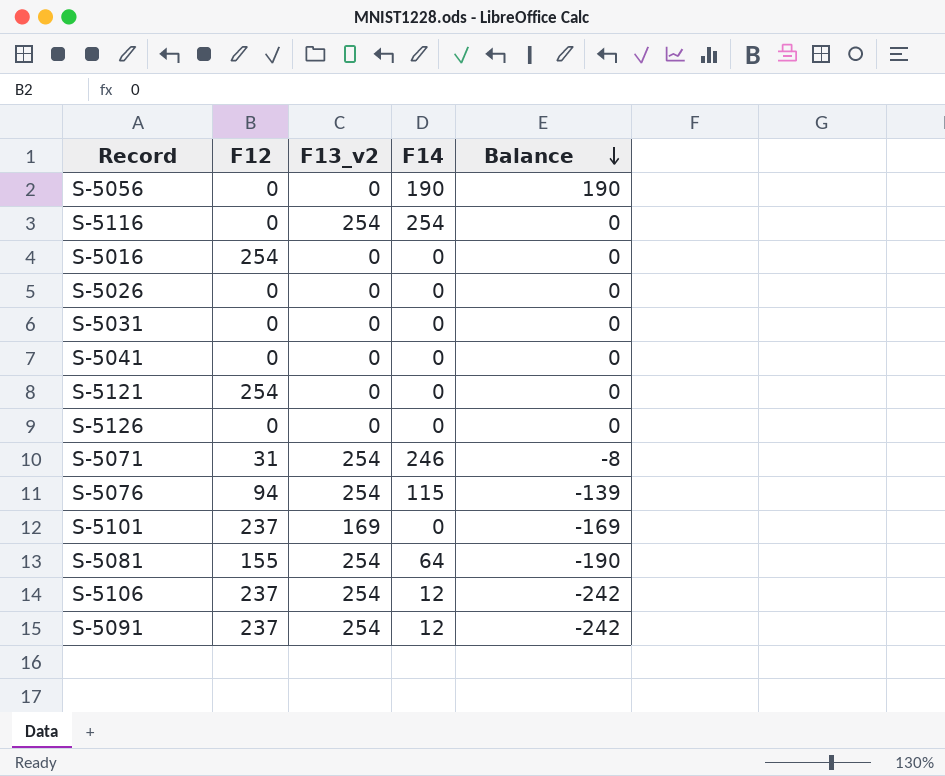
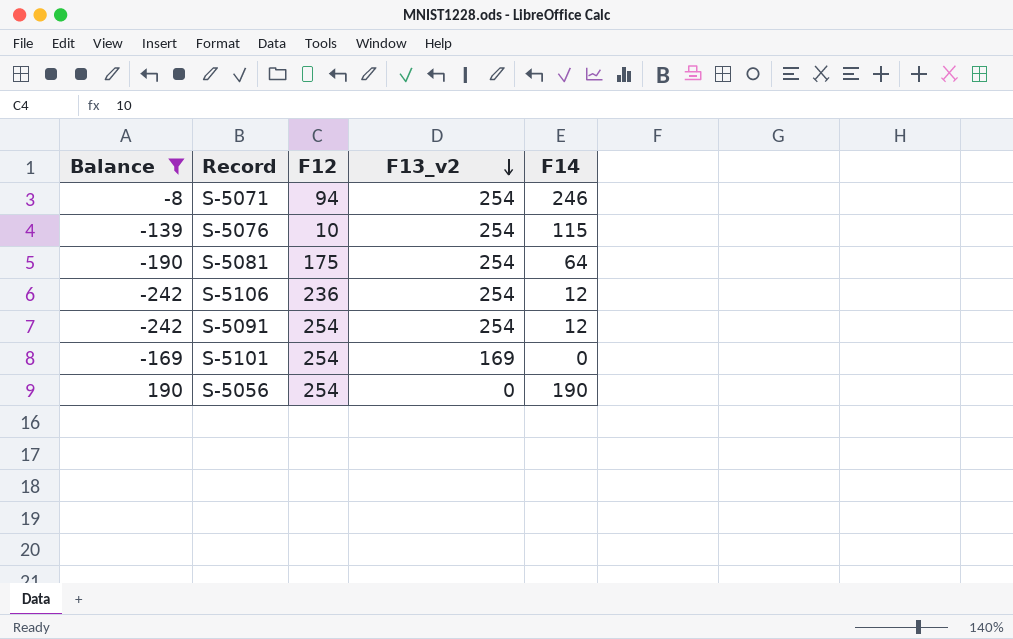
filter: none -> Balance != 0
row order: Balance descending -> F13_v2 descending
column Balance | position: 5 -> 1
S-5071 | F12: 31 -> 94
S-5076 | F12: 94 -> 10
S-5081 | F12: 155 -> 175
S-5106 | F12: 237 -> 236
S-5091 | F12: 237 -> 254
S-5101 | F12: 237 -> 254
S-5056 | F12: 0 -> 254

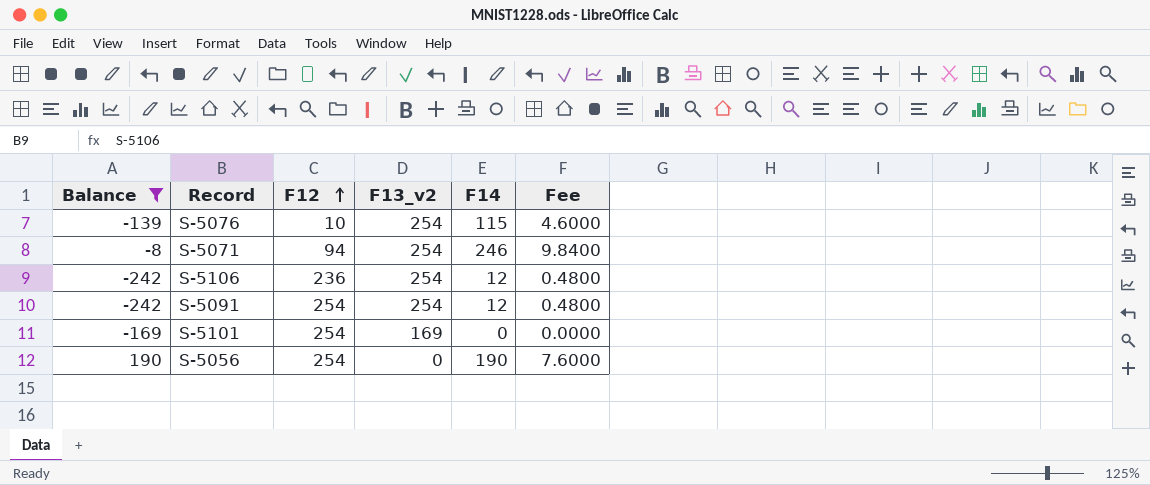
row order: F13_v2 descending -> F12 ascending
column Fee | formula: none -> [F14] * 0.04
row S-5081: -190 | 175 | 254 | 64 -> none

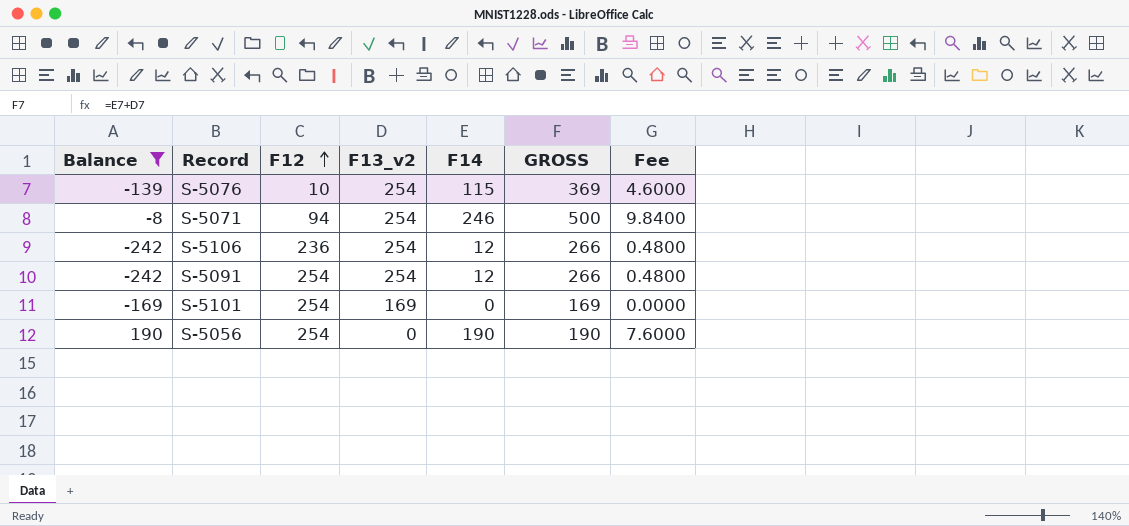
column GROSS | formula: none -> [F13_v2] + [F14]

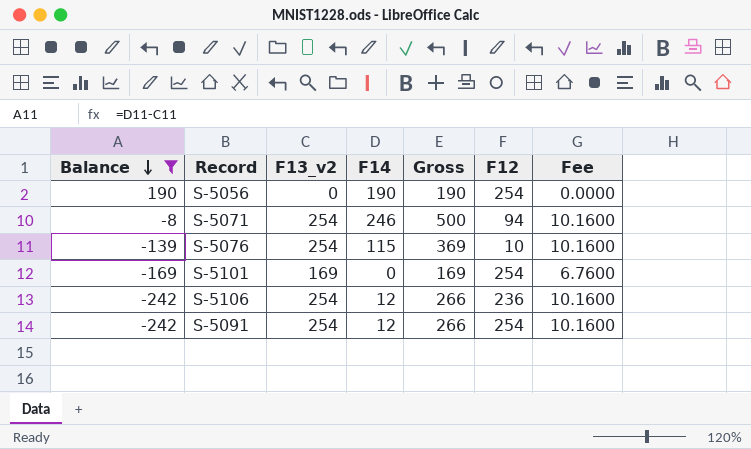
row order: F12 ascending -> Balance descending
column name: GROSS -> Gross
column F12 | position: 3 -> 6
column Fee | formula: [F14] * 0.04 -> [F13_v2] * 0.04

